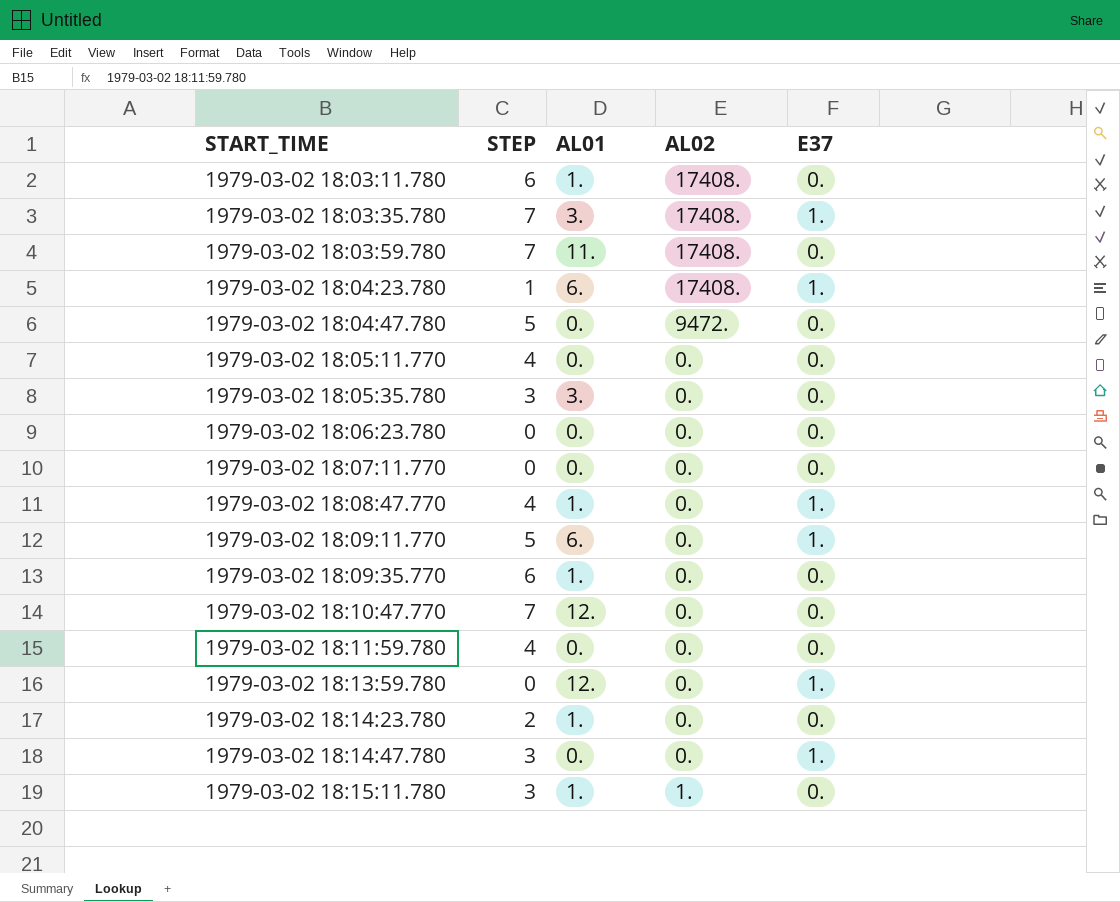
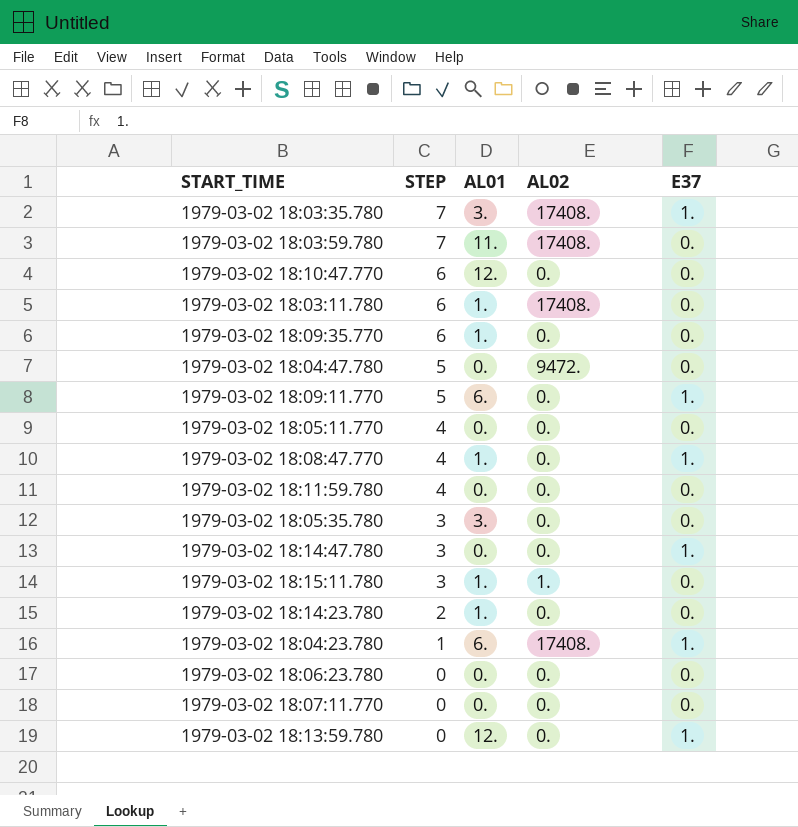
row order: START_TIME ascending -> STEP descending
1979-03-02 18:10:47.770 | STEP: 7 -> 6

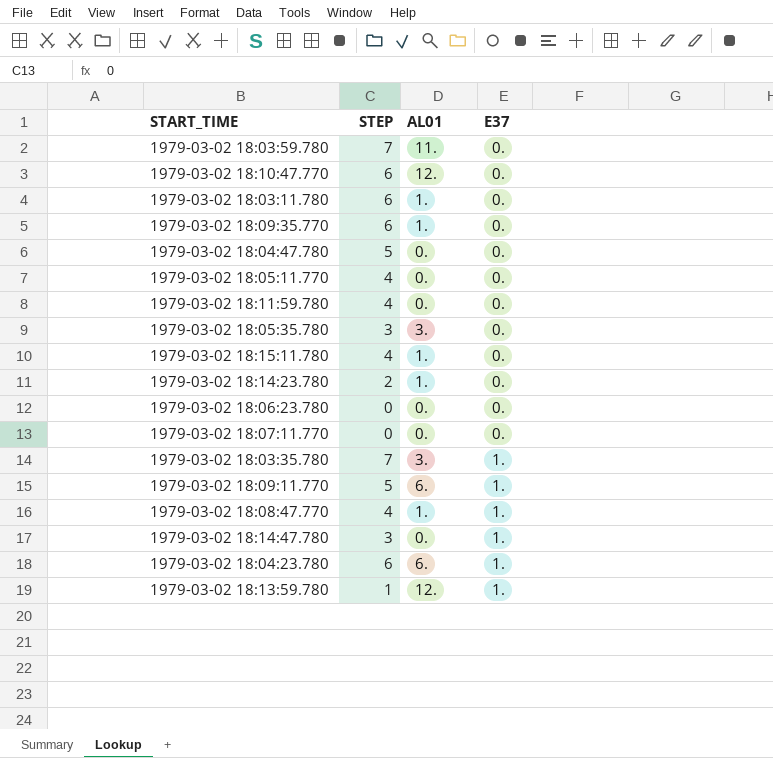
row order: STEP descending -> E37 ascending
column AL02 | position: 4 -> none
1979-03-02 18:15:11.780 | STEP: 3 -> 4
1979-03-02 18:04:23.780 | STEP: 1 -> 6
1979-03-02 18:13:59.780 | STEP: 0 -> 1

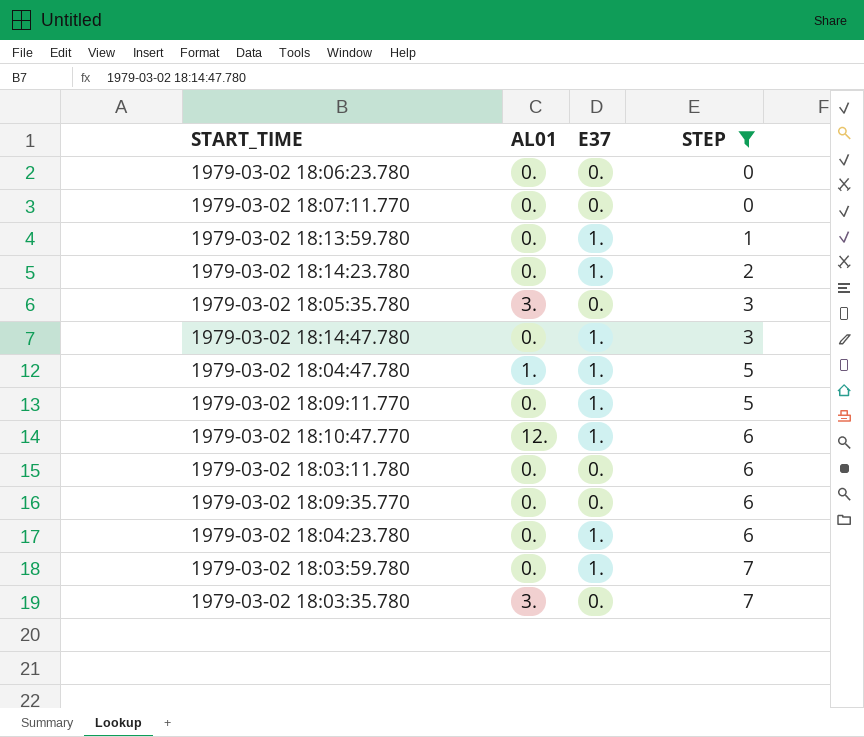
filter: none -> STEP != 4
row order: E37 ascending -> STEP ascending
column STEP | position: 2 -> 4
1979-03-02 18:13:59.780 | AL01: 12. -> 0.
1979-03-02 18:14:23.780 | AL01: 1. -> 0.
1979-03-02 18:14:23.780 | E37: 0. -> 1.
1979-03-02 18:04:47.780 | AL01: 0. -> 1.
1979-03-02 18:04:47.780 | E37: 0. -> 1.
1979-03-02 18:09:11.770 | AL01: 6. -> 0.
1979-03-02 18:10:47.770 | E37: 0. -> 1.
1979-03-02 18:03:11.780 | AL01: 1. -> 0.
1979-03-02 18:09:35.770 | AL01: 1. -> 0.
1979-03-02 18:04:23.780 | AL01: 6. -> 0.
1979-03-02 18:03:59.780 | AL01: 11. -> 0.
1979-03-02 18:03:59.780 | E37: 0. -> 1.
1979-03-02 18:03:35.780 | E37: 1. -> 0.

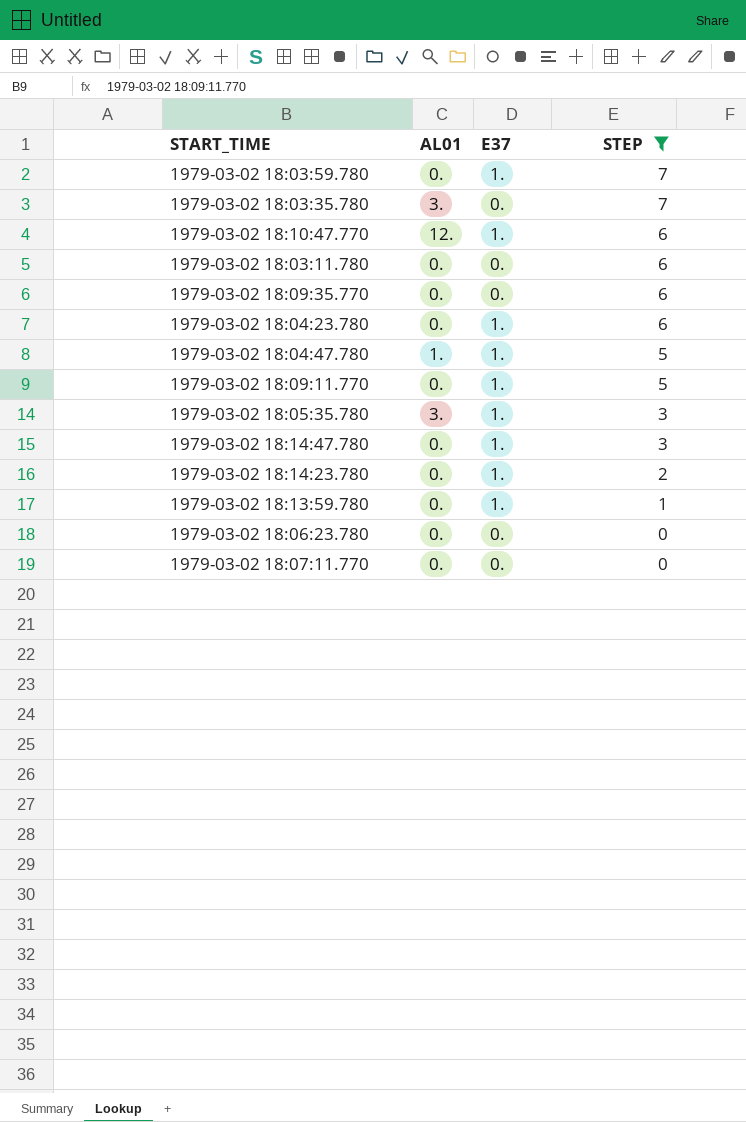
row order: STEP ascending -> STEP descending
1979-03-02 18:05:35.780 | E37: 0. -> 1.

